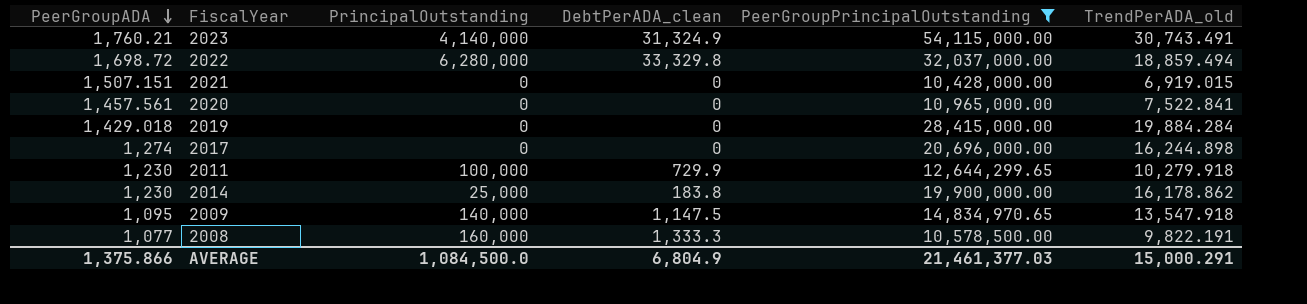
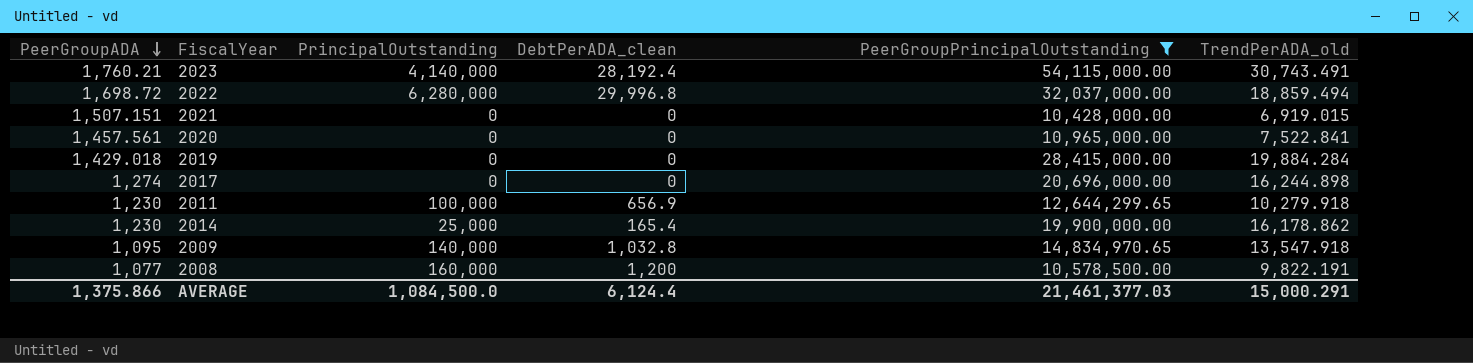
2023 | DebtPerADA_clean: 31,324.9 -> 28,192.4
2022 | DebtPerADA_clean: 33,329.8 -> 29,996.8
2011 | DebtPerADA_clean: 729.9 -> 656.9
2014 | DebtPerADA_clean: 183.8 -> 165.4
2009 | DebtPerADA_clean: 1,147.5 -> 1,032.8
2008 | DebtPerADA_clean: 1,333.3 -> 1,200
AVERAGE | DebtPerADA_clean: 6,804.9 -> 6,124.4

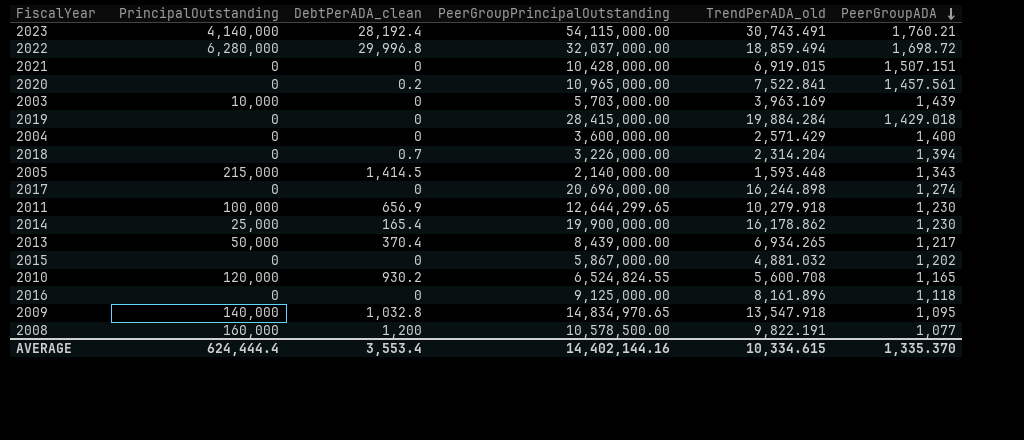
filter: PeerGroupPrincipalOutstanding >= 10,428,000.00 -> none
column PeerGroupADA | position: 1 -> 6
2020 | DebtPerADA_clean: 0 -> 0.2
AVERAGE | PrincipalOutstanding: 1,084,500.0 -> 624,444.4
AVERAGE | DebtPerADA_clean: 6,124.4 -> 3,553.4
AVERAGE | PeerGroupPrincipalOutstanding: 21,461,377.03 -> 14,402,144.16
AVERAGE | TrendPerADA_old: 15,000.291 -> 10,334.615
AVERAGE | PeerGroupADA: 1,375.866 -> 1,335.370

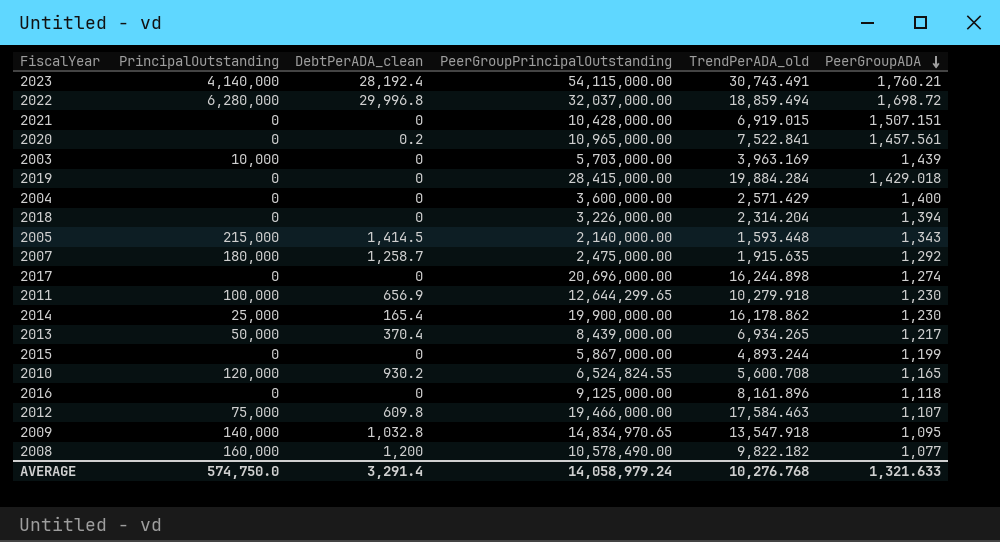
2018 | DebtPerADA_clean: 0.7 -> 0
row 2007: none -> 180,000 | 1,258.7 | 2,475,000.00 | 1,915.635 | 1,292
2015 | TrendPerADA_old: 4,881.032 -> 4,893.244
2015 | PeerGroupADA: 1,202 -> 1,199
row 2012: none -> 75,000 | 609.8 | 19,466,000.00 | 17,584.463 | 1,107
2008 | PeerGroupPrincipalOutstanding: 10,578,500.00 -> 10,578,490.00
2008 | TrendPerADA_old: 9,822.191 -> 9,822.182
AVERAGE | PrincipalOutstanding: 624,444.4 -> 574,750.0
AVERAGE | DebtPerADA_clean: 3,553.4 -> 3,291.4
AVERAGE | PeerGroupPrincipalOutstanding: 14,402,144.16 -> 14,058,979.24
AVERAGE | TrendPerADA_old: 10,334.615 -> 10,276.768
AVERAGE | PeerGroupADA: 1,335.370 -> 1,321.633

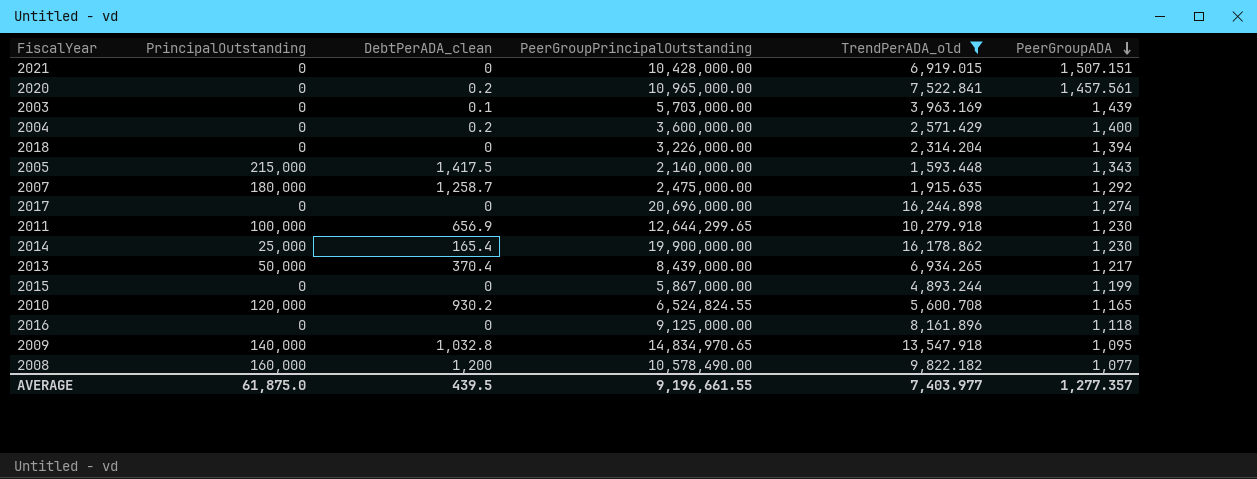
filter: none -> TrendPerADA_old <= 16,244.898
2003 | PrincipalOutstanding: 10,000 -> 0
2003 | DebtPerADA_clean: 0 -> 0.1
2004 | DebtPerADA_clean: 0 -> 0.2
2005 | DebtPerADA_clean: 1,414.5 -> 1,417.5
AVERAGE | PrincipalOutstanding: 574,750.0 -> 61,875.0
AVERAGE | DebtPerADA_clean: 3,291.4 -> 439.5
AVERAGE | PeerGroupPrincipalOutstanding: 14,058,979.24 -> 9,196,661.55
AVERAGE | TrendPerADA_old: 10,276.768 -> 7,403.977
AVERAGE | PeerGroupADA: 1,321.633 -> 1,277.357

